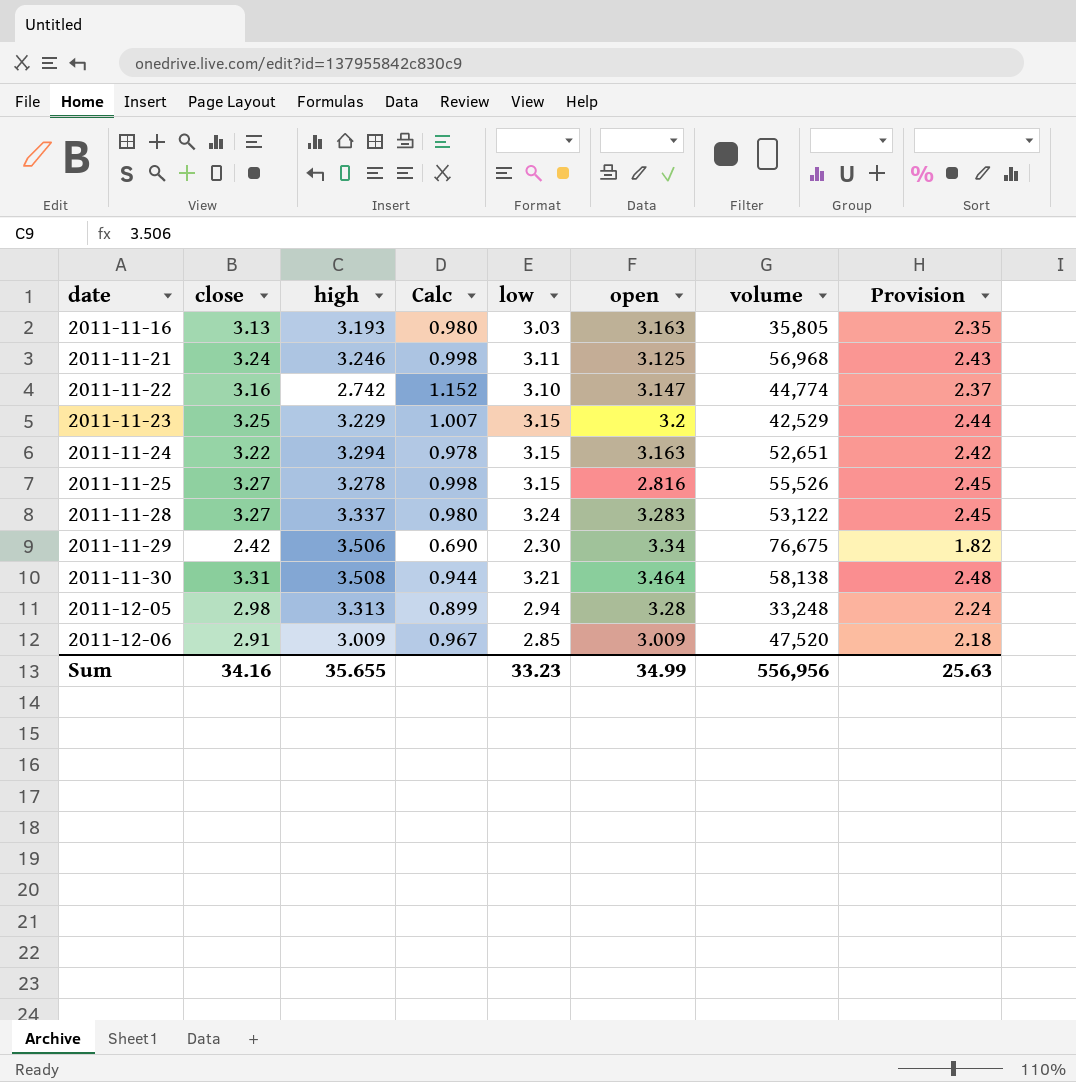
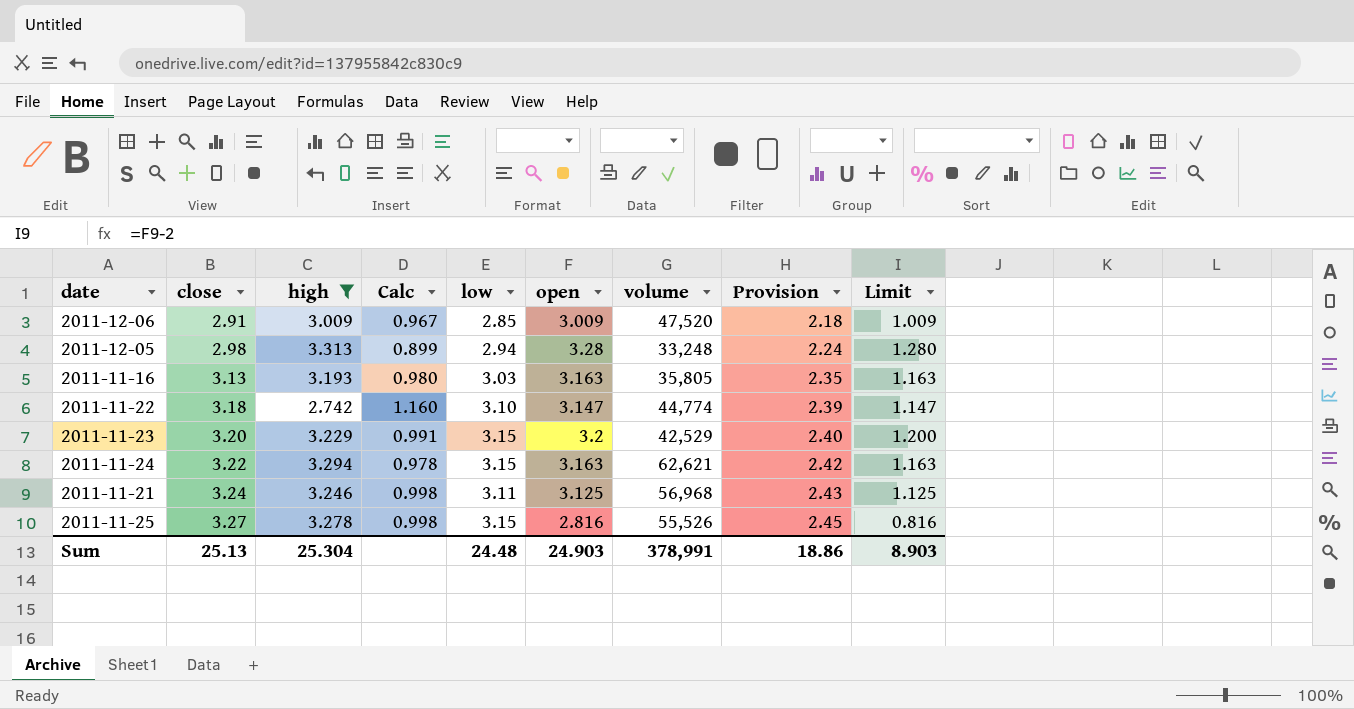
filter: none -> high <= 3.313
row order: date ascending -> close ascending
column Limit | formula: none -> [open] - 2
2011-11-22 | close: 3.16 -> 3.18
2011-11-22 | Calc: 1.152 -> 1.160
2011-11-22 | Provision: 2.37 -> 2.39
2011-11-23 | close: 3.25 -> 3.20
2011-11-23 | Calc: 1.007 -> 0.991
2011-11-23 | Provision: 2.44 -> 2.40
2011-11-24 | volume: 52,651 -> 62,621
Sum | close: 34.16 -> 25.13
Sum | high: 35.655 -> 25.304
Sum | low: 33.23 -> 24.48
Sum | open: 34.99 -> 24.903
Sum | volume: 556,956 -> 378,991
Sum | Provision: 25.63 -> 18.86

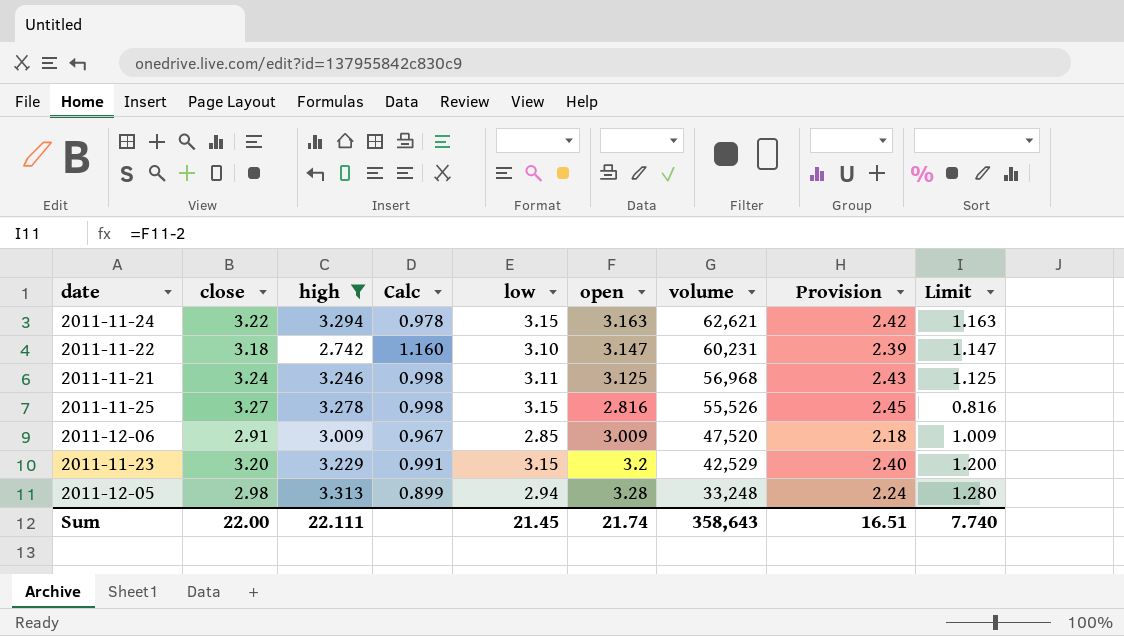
row order: close ascending -> volume descending
row 2011-11-16: 3.13 | 3.193 | 0.980 | 3.03 | 3.163 | 35,805 | 2.35 | 1.163 -> none
2011-11-22 | volume: 44,774 -> 60,231
Sum | close: 25.13 -> 22.00
Sum | high: 25.304 -> 22.111
Sum | low: 24.48 -> 21.45
Sum | open: 24.903 -> 21.74
Sum | volume: 378,991 -> 358,643
Sum | Provision: 18.86 -> 16.51
Sum | Limit: 8.903 -> 7.740

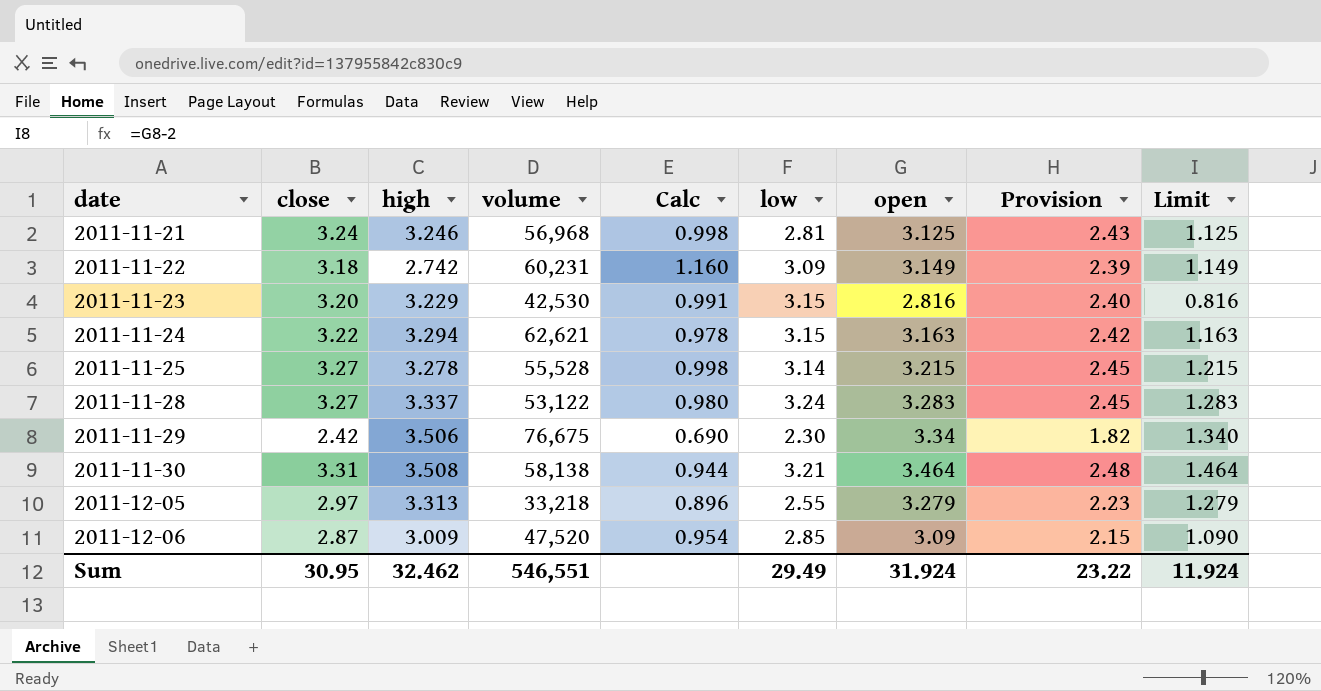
filter: high <= 3.313 -> none
row order: volume descending -> date ascending
column volume | position: 7 -> 4
2011-11-21 | low: 3.11 -> 2.81
2011-11-22 | low: 3.10 -> 3.09
2011-11-22 | open: 3.147 -> 3.149
2011-11-22 | Limit: 1.147 -> 1.149
2011-11-23 | volume: 42,529 -> 42,530
2011-11-23 | open: 3.2 -> 2.816
2011-11-23 | Limit: 1.200 -> 0.816
2011-11-25 | volume: 55,526 -> 55,528
2011-11-25 | low: 3.15 -> 3.14
2011-11-25 | open: 2.816 -> 3.215
2011-11-25 | Limit: 0.816 -> 1.215
2011-12-05 | close: 2.98 -> 2.97
2011-12-05 | volume: 33,248 -> 33,218
2011-12-05 | Calc: 0.899 -> 0.896
2011-12-05 | low: 2.94 -> 2.55
2011-12-05 | open: 3.28 -> 3.279
2011-12-05 | Provision: 2.24 -> 2.23
2011-12-05 | Limit: 1.280 -> 1.279
2011-12-06 | close: 2.91 -> 2.87
2011-12-06 | Calc: 0.967 -> 0.954
2011-12-06 | open: 3.009 -> 3.09
2011-12-06 | Provision: 2.18 -> 2.15
2011-12-06 | Limit: 1.009 -> 1.090
Sum | close: 22.00 -> 30.95
Sum | high: 22.111 -> 32.462
Sum | volume: 358,643 -> 546,551
Sum | low: 21.45 -> 29.49
Sum | open: 21.74 -> 31.924
Sum | Provision: 16.51 -> 23.22
Sum | Limit: 7.740 -> 11.924

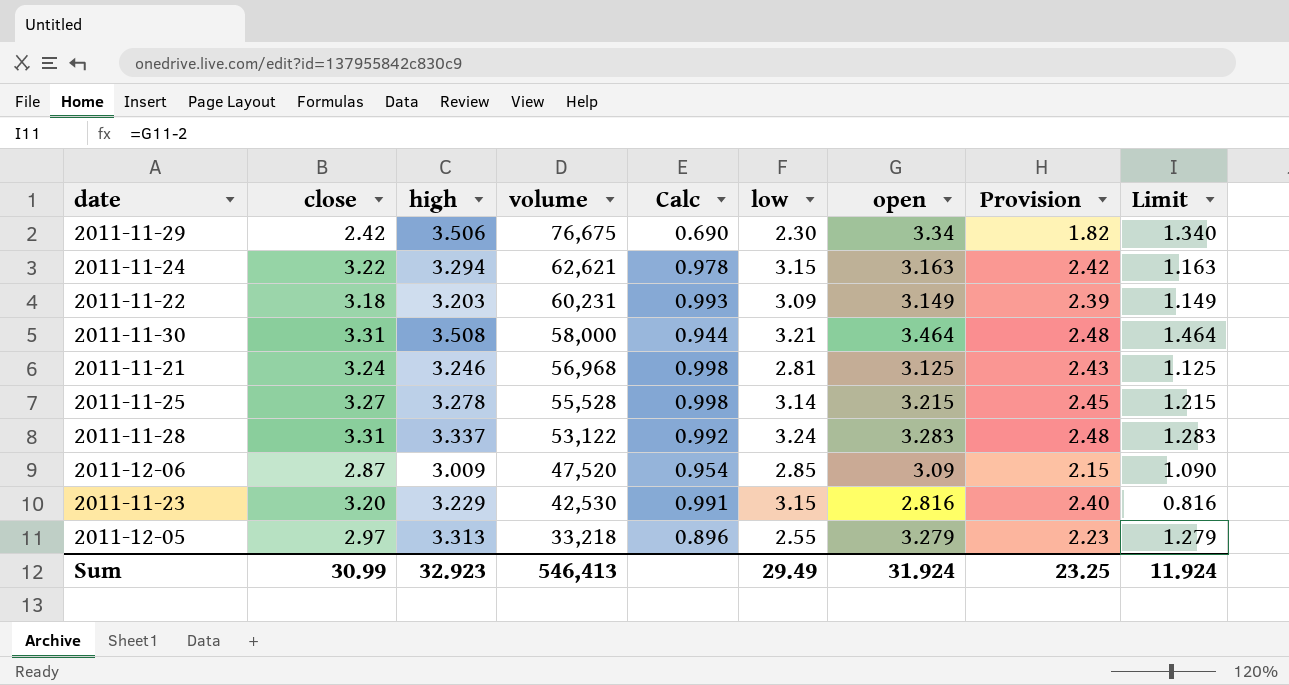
row order: date ascending -> volume descending
2011-11-22 | high: 2.742 -> 3.203
2011-11-22 | Calc: 1.160 -> 0.993
2011-11-30 | volume: 58,138 -> 58,000
2011-11-28 | close: 3.27 -> 3.31
2011-11-28 | Calc: 0.980 -> 0.992
2011-11-28 | Provision: 2.45 -> 2.48
Sum | close: 30.95 -> 30.99
Sum | high: 32.462 -> 32.923
Sum | volume: 546,551 -> 546,413
Sum | Provision: 23.22 -> 23.25

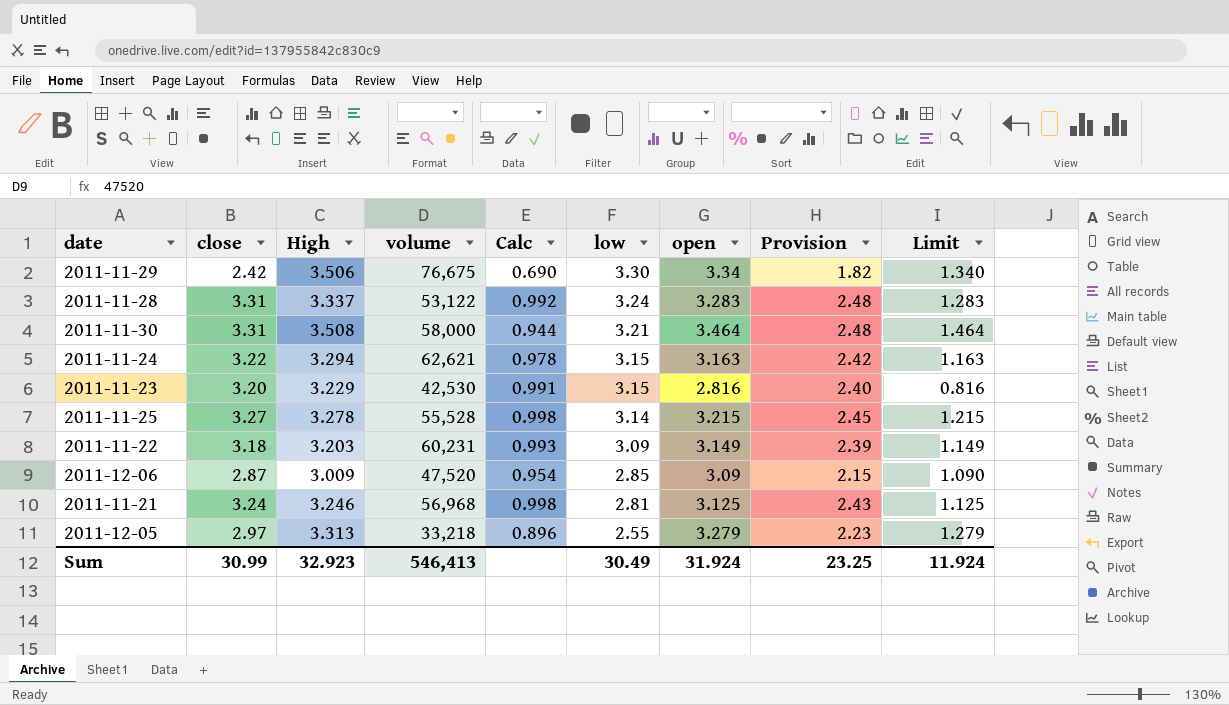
row order: volume descending -> low descending
column name: high -> High
2011-11-29 | low: 2.30 -> 3.30
Sum | low: 29.49 -> 30.49

